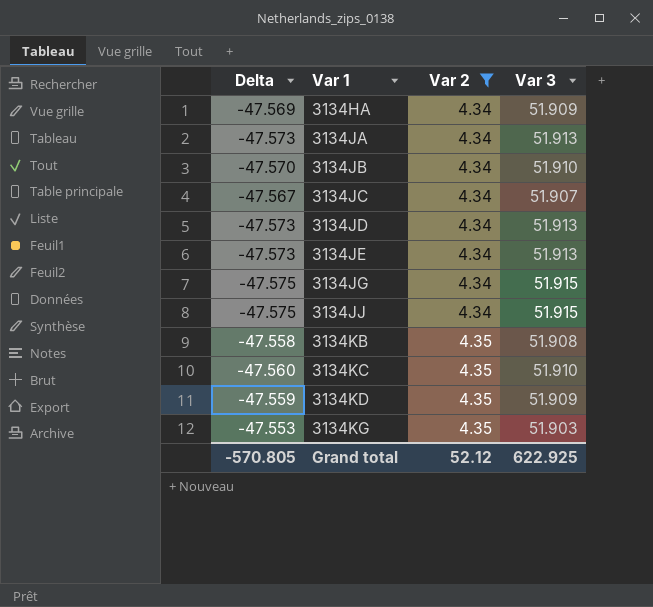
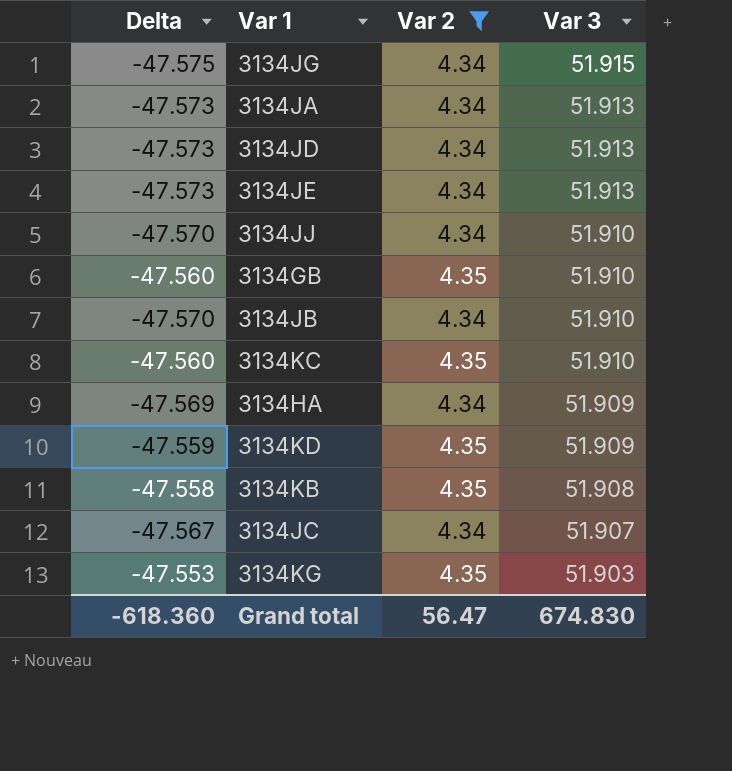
row order: Var 1 ascending -> Var 3 descending
3134JJ | Delta: -47.575 -> -47.570
3134JJ | Var 3: 51.915 -> 51.910
row 3134GB: none -> -47.560 | 4.35 | 51.910
Grand total | Delta: -570.805 -> -618.360
Grand total | Var 2: 52.12 -> 56.47
Grand total | Var 3: 622.925 -> 674.830

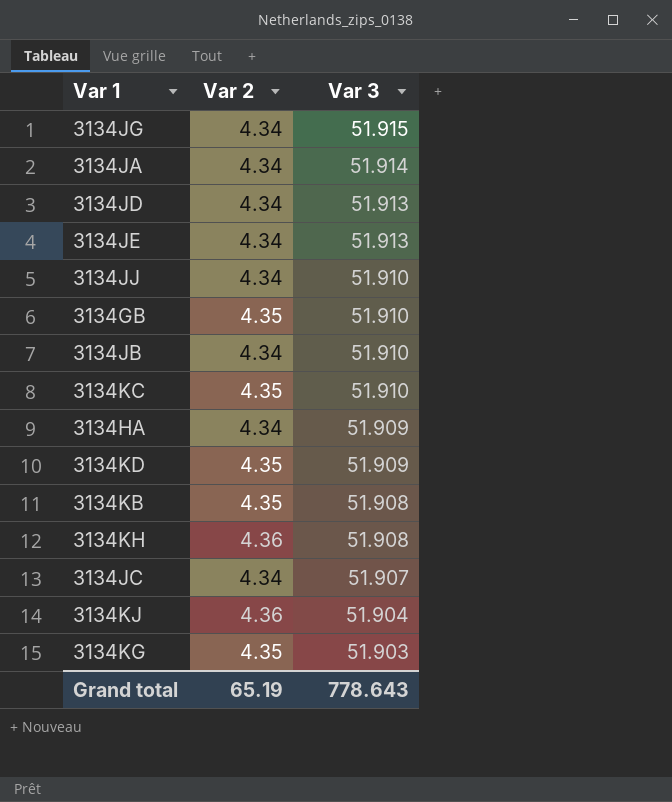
filter: Var 2 != 4.36 -> none
column Delta | formula: [Var 2] - [Var 3] -> none
3134JA | Var 3: 51.913 -> 51.914
Grand total | Var 2: 56.47 -> 65.19
Grand total | Var 3: 674.830 -> 778.643

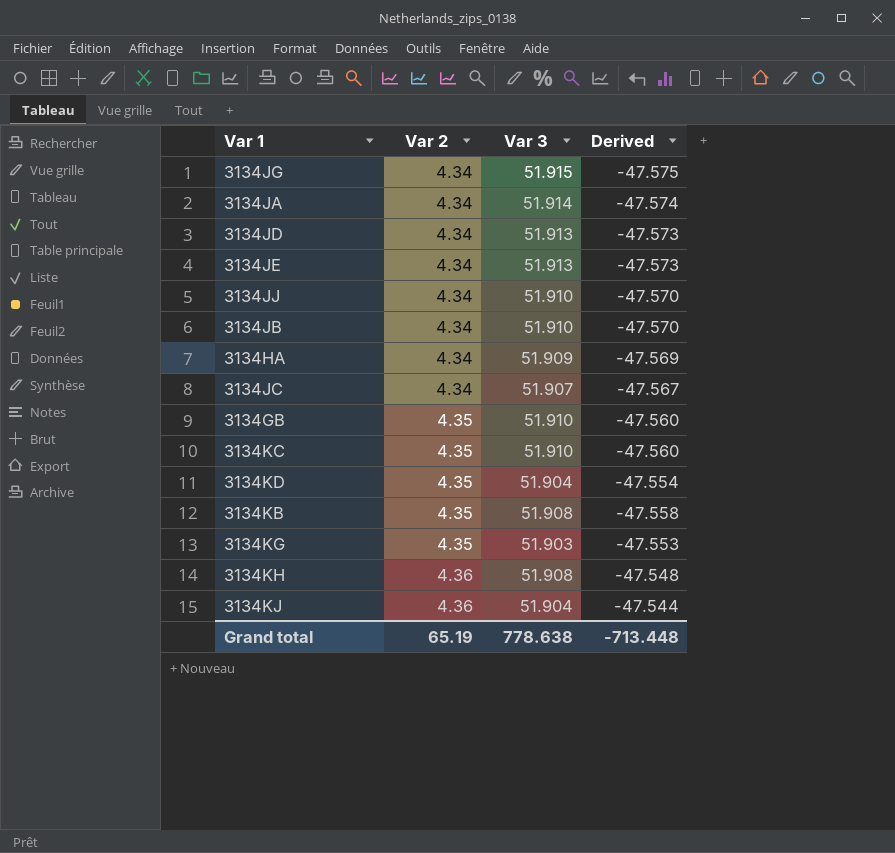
row order: Var 3 descending -> Var 2 ascending
column Derived | formula: none -> [Var 2] - [Var 3]
3134KD | Var 3: 51.909 -> 51.904
Grand total | Var 3: 778.643 -> 778.638

